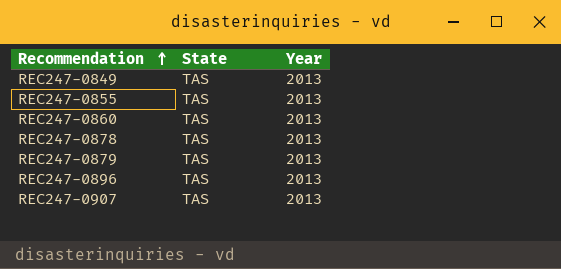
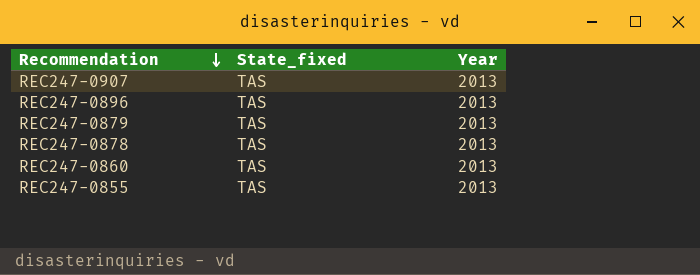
row order: Recommendation ascending -> Recommendation descending
column name: State -> State_fixed
row REC247-0849: TAS | 2013 -> none

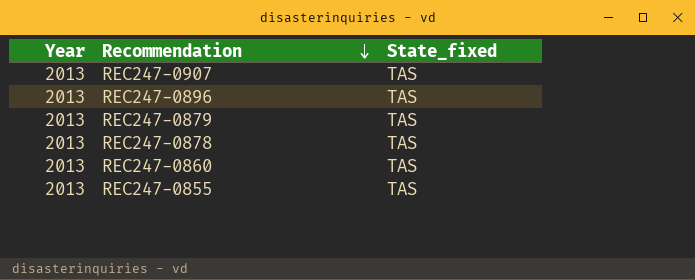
column Year | position: 3 -> 1

